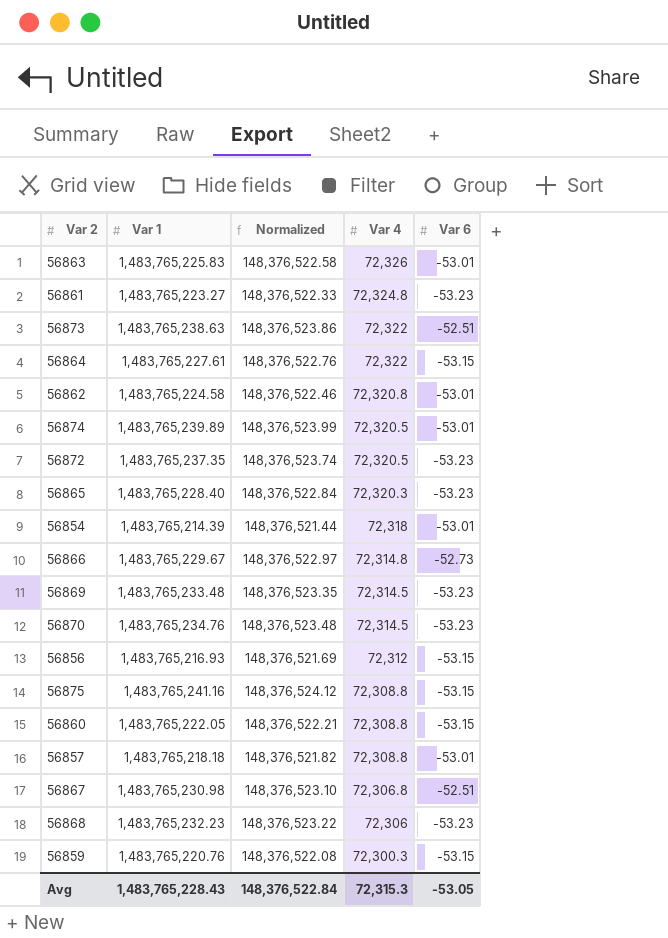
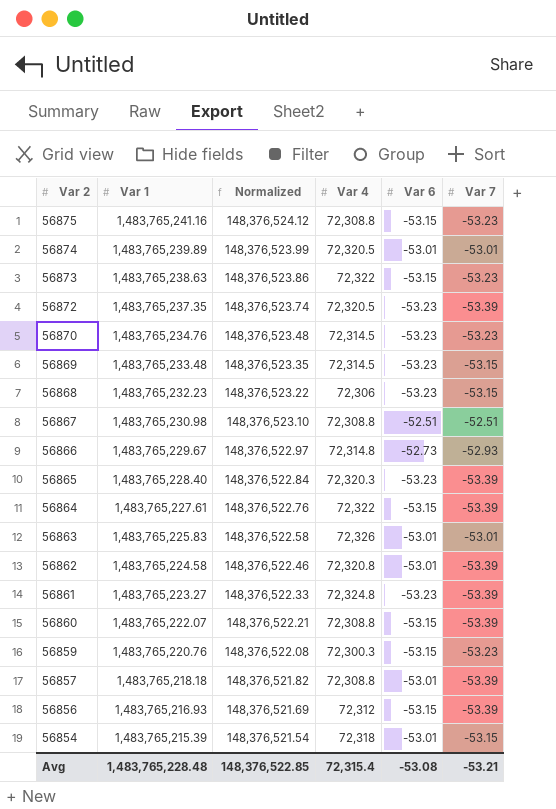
row order: Var 4 descending -> Var 2 descending
column Var 7 | position: none -> 6
56873 | Var 6: -52.51 -> -53.15
56867 | Var 4: 72,306.8 -> 72,308.8
56860 | Var 1: 1,483,765,222.05 -> 1,483,765,222.07
56854 | Var 1: 1,483,765,214.39 -> 1,483,765,215.39
56854 | Normalized: 148,376,521.44 -> 148,376,521.54
Avg | Var 1: 1,483,765,228.43 -> 1,483,765,228.48
Avg | Normalized: 148,376,522.84 -> 148,376,522.85
Avg | Var 4: 72,315.3 -> 72,315.4
Avg | Var 6: -53.05 -> -53.08

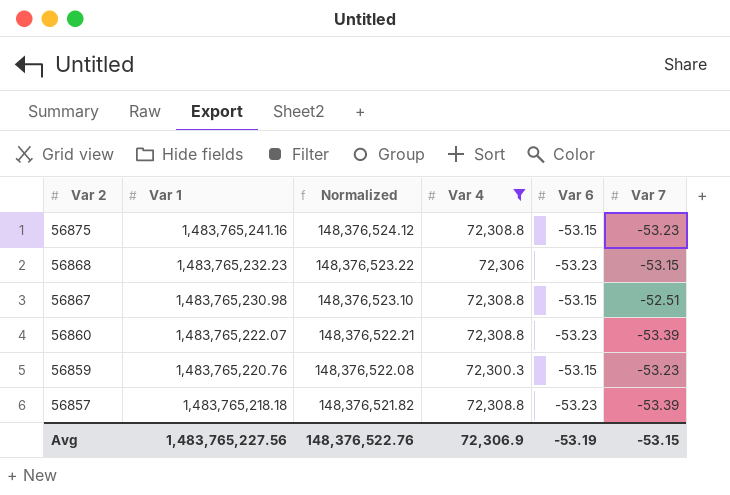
filter: none -> Var 4 <= 72,308.8
56867 | Var 6: -52.51 -> -53.15
56860 | Var 6: -53.15 -> -53.23
56857 | Var 6: -53.01 -> -53.23
Avg | Var 1: 1,483,765,228.48 -> 1,483,765,227.56
Avg | Normalized: 148,376,522.85 -> 148,376,522.76
Avg | Var 4: 72,315.4 -> 72,306.9
Avg | Var 6: -53.08 -> -53.19
Avg | Var 7: -53.21 -> -53.15

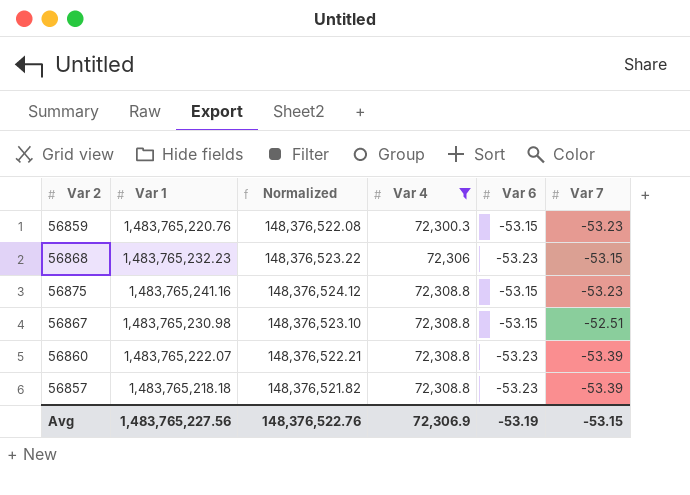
row order: Var 2 descending -> Var 4 ascending

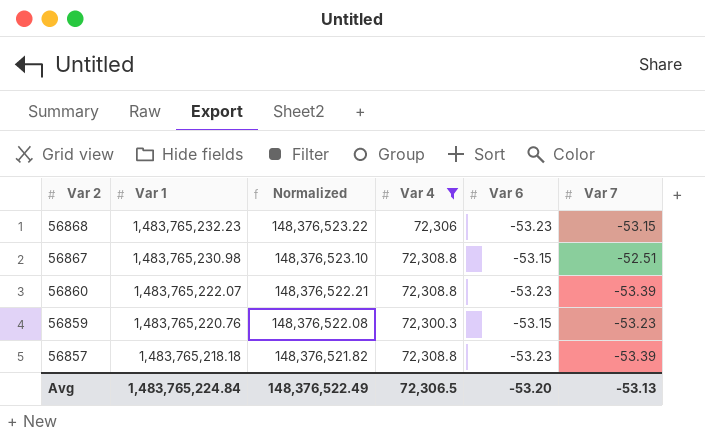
row order: Var 4 ascending -> Var 2 descending
row 56875: 1,483,765,241.16 | 148,376,524.12 | 72,308.8 | -53.15 | -53.23 -> none
Avg | Var 1: 1,483,765,227.56 -> 1,483,765,224.84
Avg | Normalized: 148,376,522.76 -> 148,376,522.49
Avg | Var 4: 72,306.9 -> 72,306.5
Avg | Var 6: -53.19 -> -53.20
Avg | Var 7: -53.15 -> -53.13

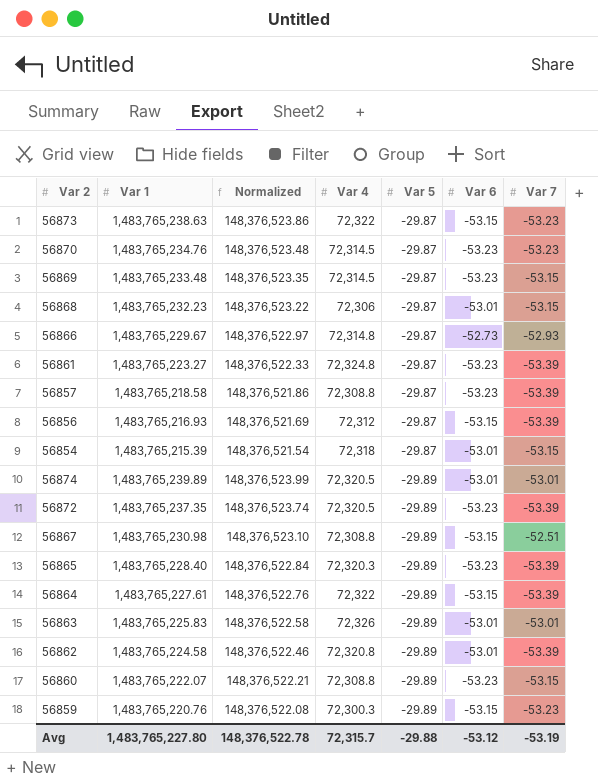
filter: Var 4 <= 72,308.8 -> none
row order: Var 2 descending -> Var 5 descending
column Var 5 | position: none -> 5
56868 | Var 6: -53.23 -> -53.01
56857 | Var 1: 1,483,765,218.18 -> 1,483,765,218.58
56857 | Normalized: 148,376,521.82 -> 148,376,521.86
56860 | Var 7: -53.39 -> -53.15
Avg | Var 1: 1,483,765,224.84 -> 1,483,765,227.80
Avg | Normalized: 148,376,522.49 -> 148,376,522.78
Avg | Var 4: 72,306.5 -> 72,315.7
Avg | Var 6: -53.20 -> -53.12
Avg | Var 7: -53.13 -> -53.19

